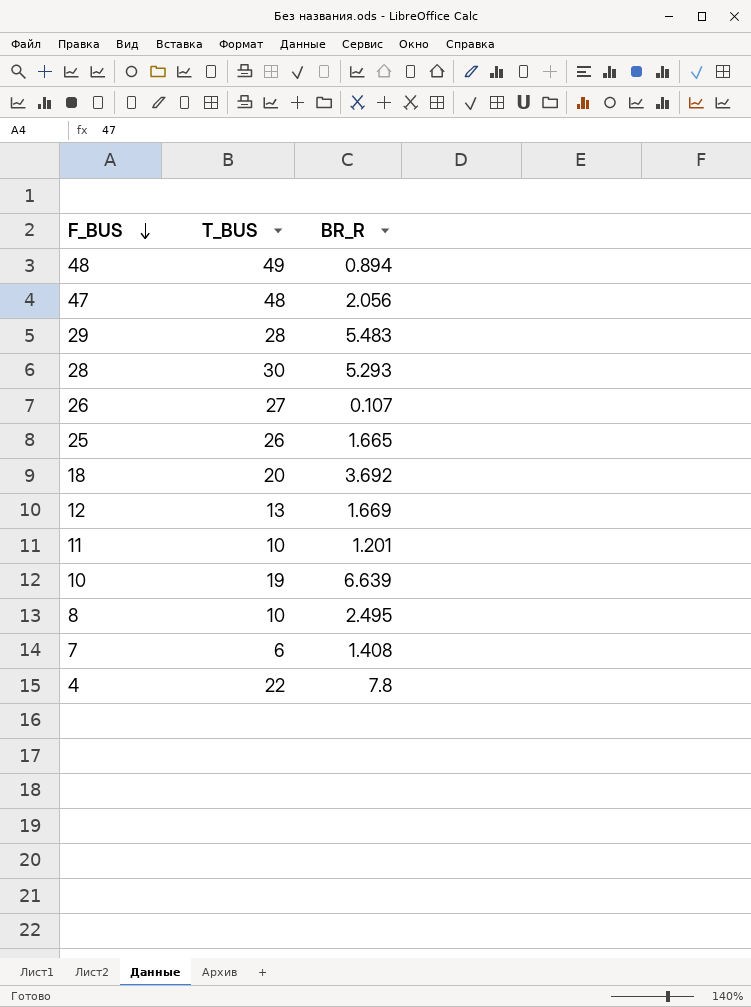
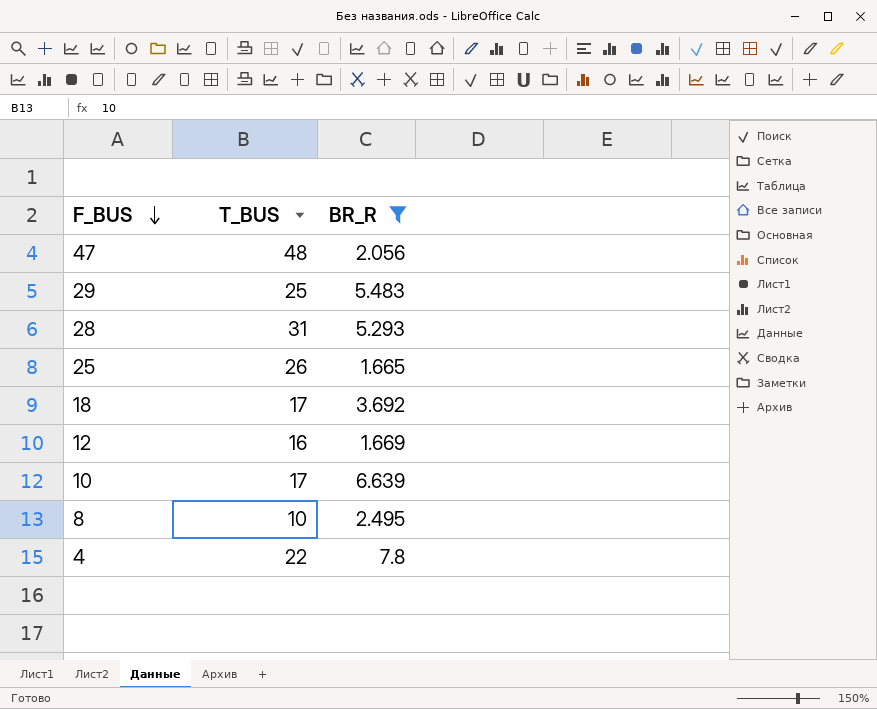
filter: none -> BR_R >= 1.665
29 | T_BUS: 28 -> 25
28 | T_BUS: 30 -> 31
18 | T_BUS: 20 -> 17
12 | T_BUS: 13 -> 16
10 | T_BUS: 19 -> 17

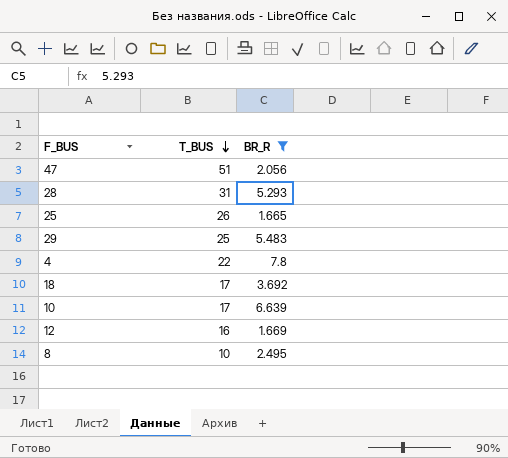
row order: F_BUS descending -> T_BUS descending
47 | T_BUS: 48 -> 51

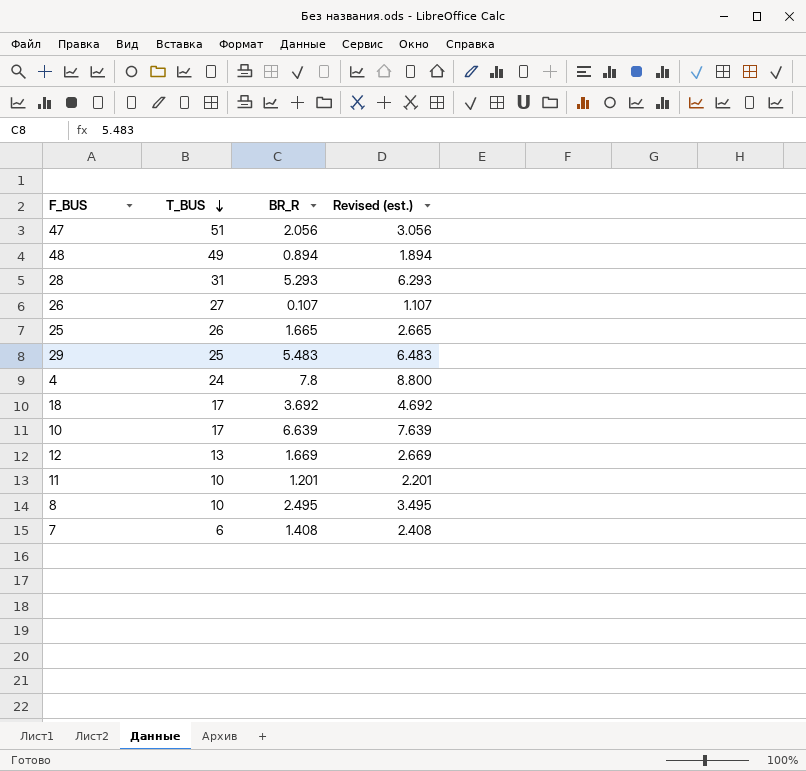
filter: BR_R >= 1.665 -> none
column Revised (est.) | formula: none -> [BR_R] + 1
4 | T_BUS: 22 -> 24
12 | T_BUS: 16 -> 13

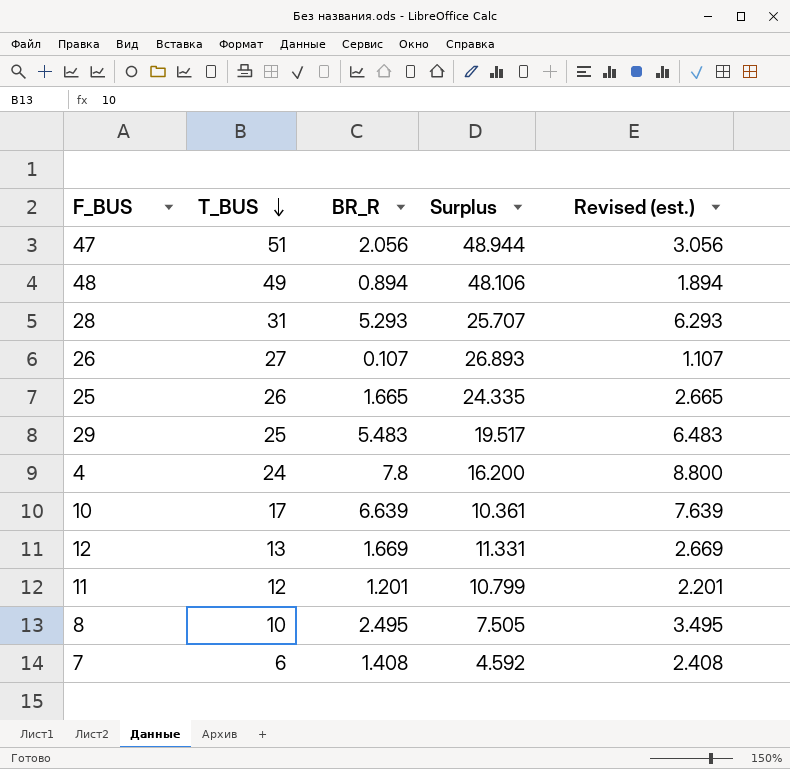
column Surplus | formula: none -> [T_BUS] - [BR_R]
row 18: 17 | 3.692 | 4.692 -> none
11 | T_BUS: 10 -> 12

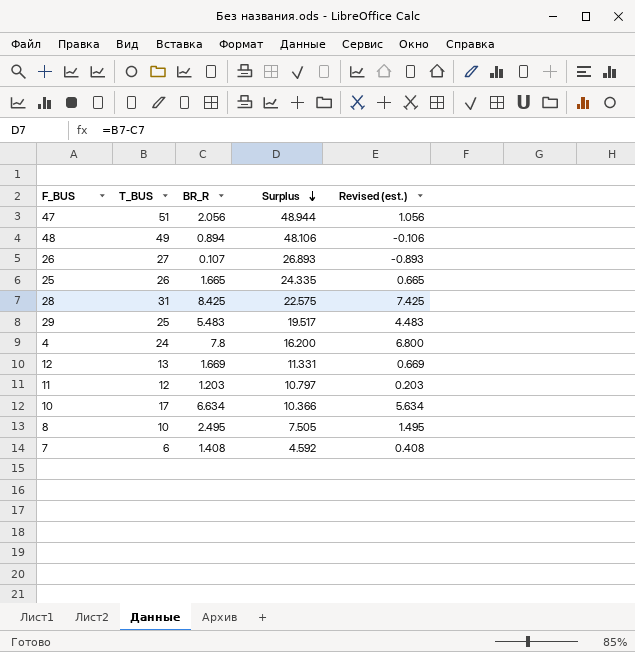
row order: T_BUS descending -> Surplus descending
column Revised (est.) | formula: [BR_R] + 1 -> [BR_R] - 1
28 | BR_R: 5.293 -> 8.425
28 | Surplus: 25.707 -> 22.575
11 | BR_R: 1.201 -> 1.203
11 | Surplus: 10.799 -> 10.797
10 | BR_R: 6.639 -> 6.634
10 | Surplus: 10.361 -> 10.366

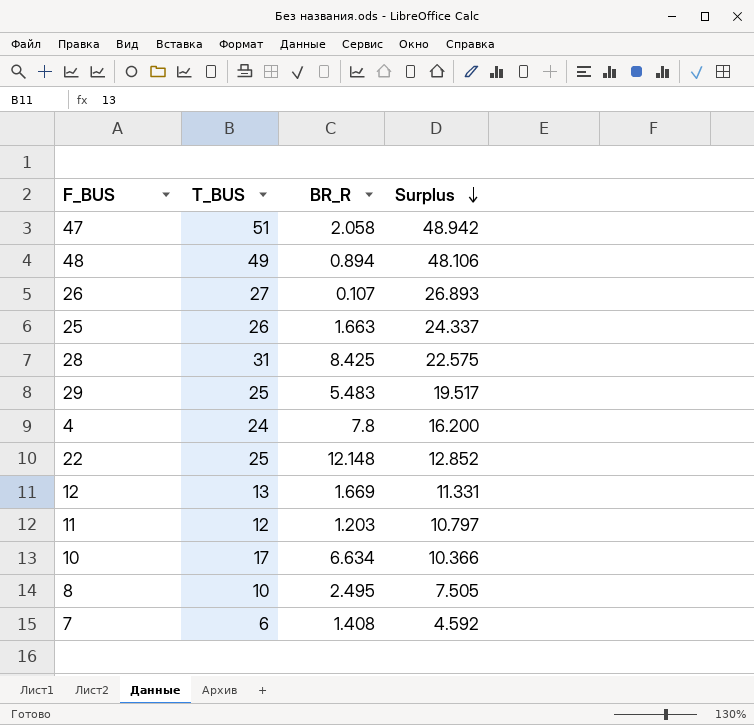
column Revised (est.) | formula: [BR_R] - 1 -> none
47 | BR_R: 2.056 -> 2.058
47 | Surplus: 48.944 -> 48.942
25 | BR_R: 1.665 -> 1.663
25 | Surplus: 24.335 -> 24.337
row 22: none -> 25 | 12.148 | 12.852

